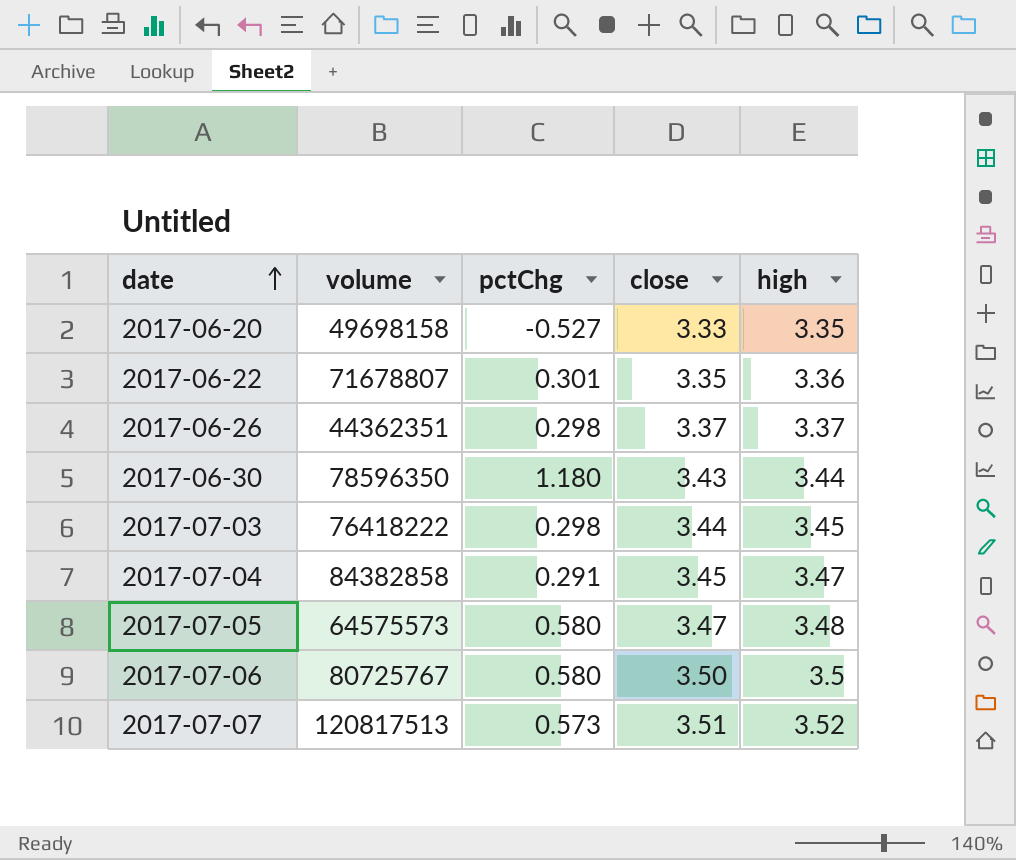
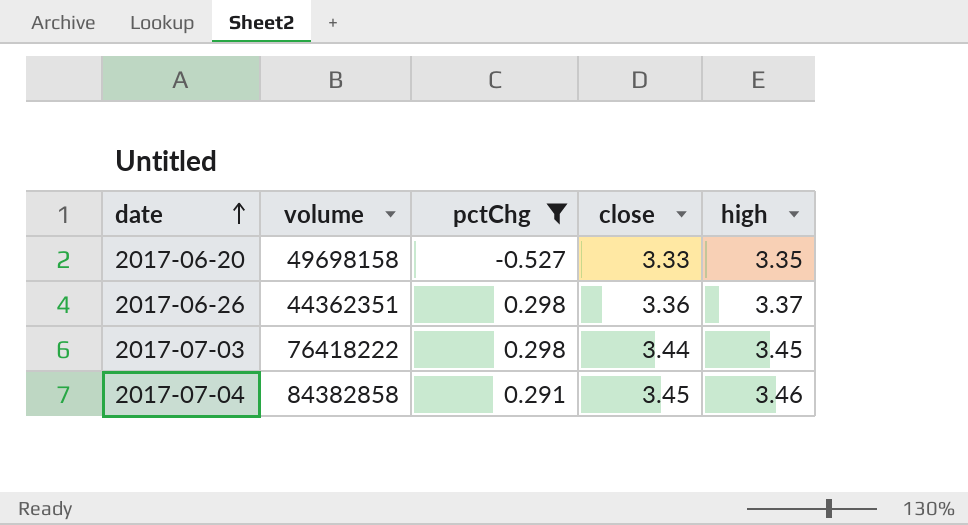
filter: none -> pctChg <= 0.298
2017-06-26 | close: 3.37 -> 3.36
2017-07-04 | high: 3.47 -> 3.46

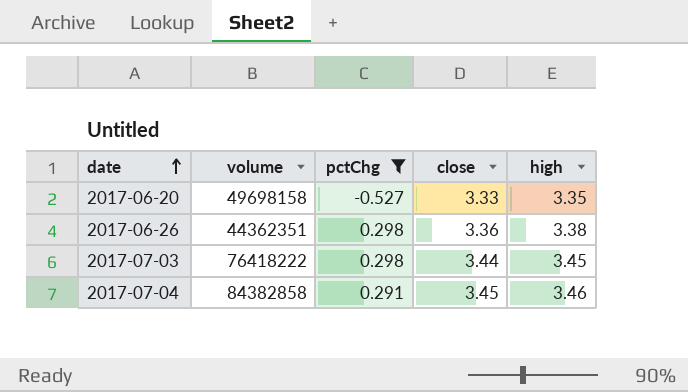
2017-06-26 | high: 3.37 -> 3.38

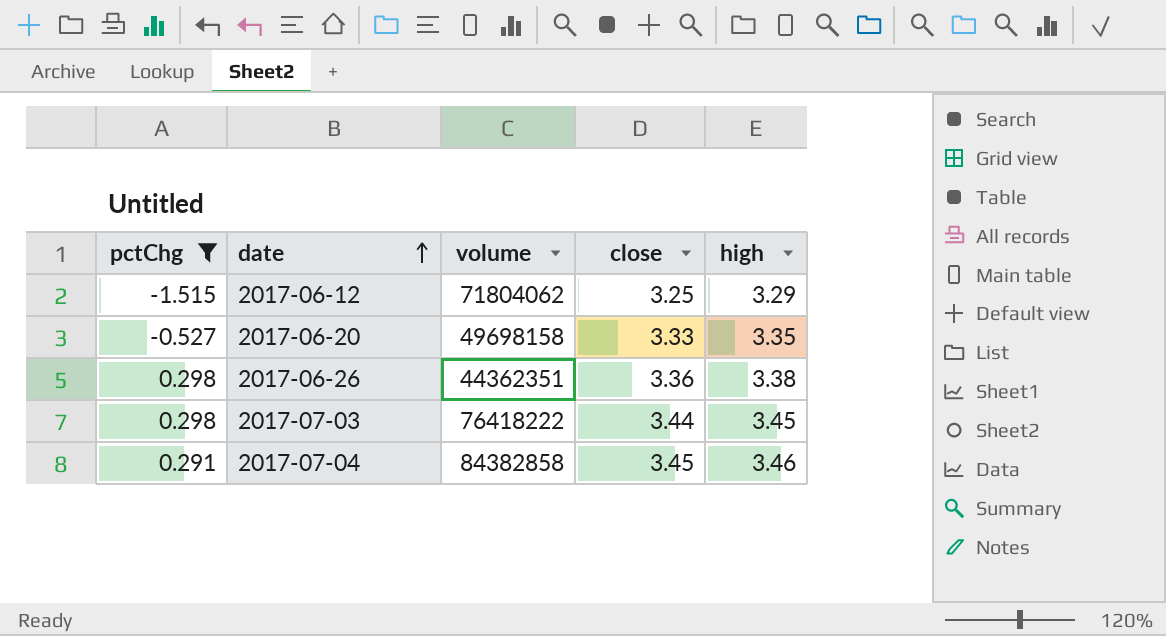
column pctChg | position: 3 -> 1
row 2017-06-12: none -> -1.515 | 71804062 | 3.25 | 3.29

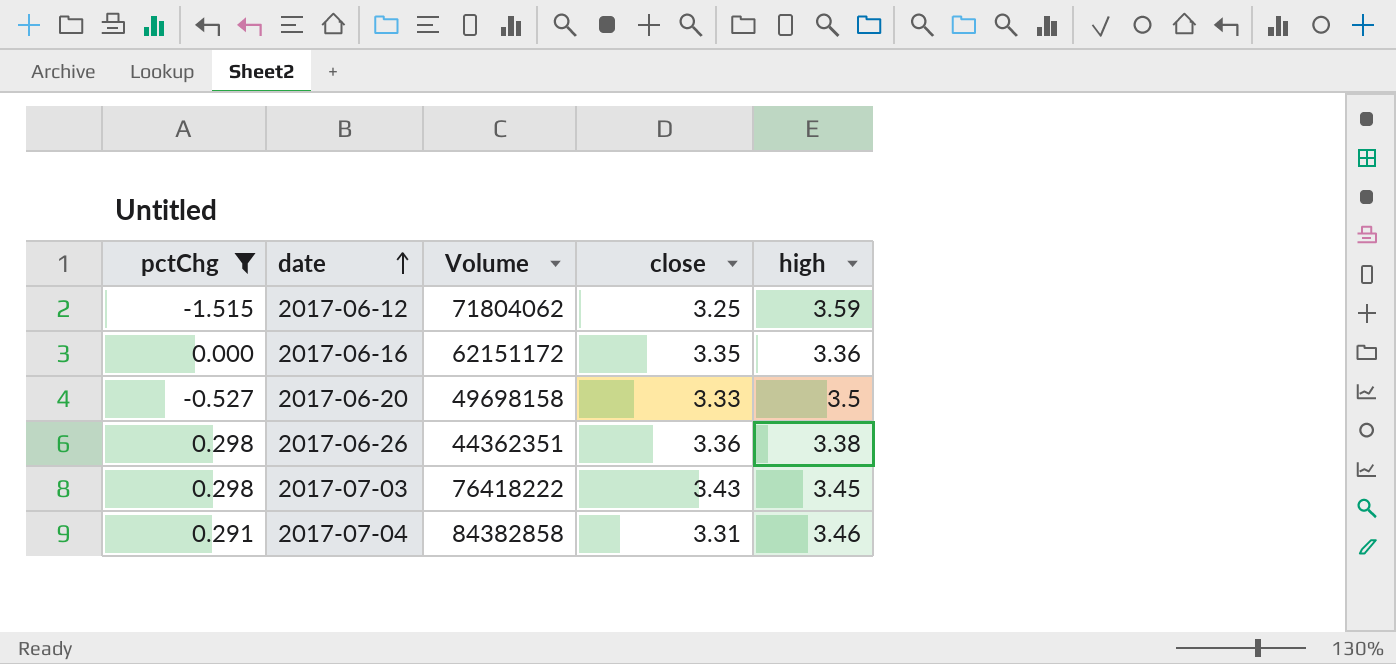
column name: volume -> Volume
2017-06-12 | high: 3.29 -> 3.59
row 2017-06-16: none -> 0.000 | 62151172 | 3.35 | 3.36
2017-06-20 | high: 3.35 -> 3.5
2017-07-03 | close: 3.44 -> 3.43
2017-07-04 | close: 3.45 -> 3.31

